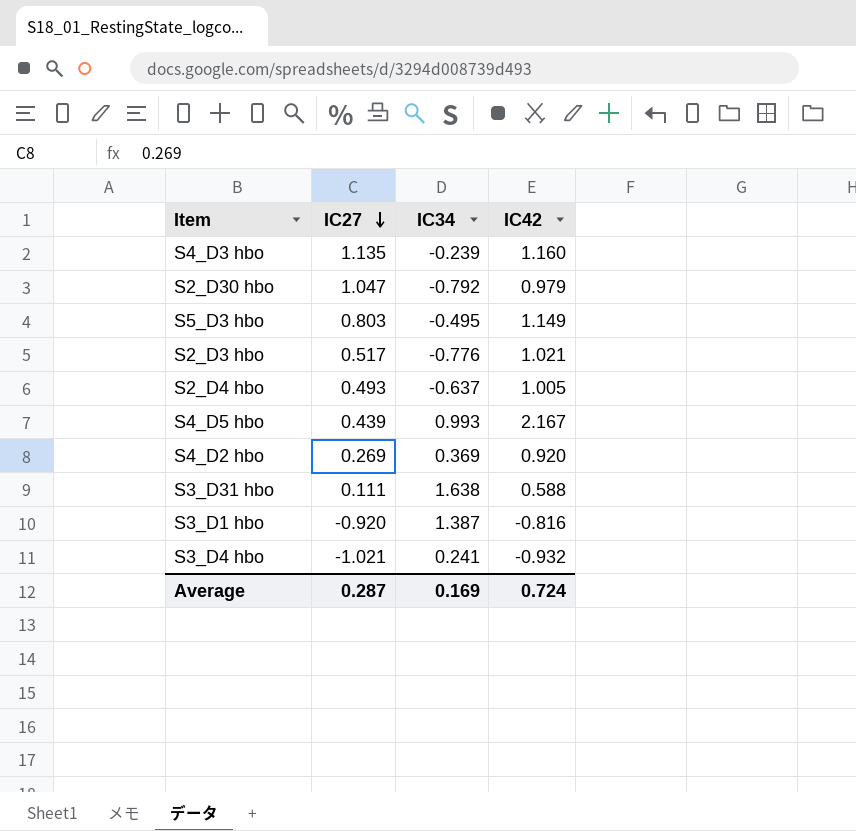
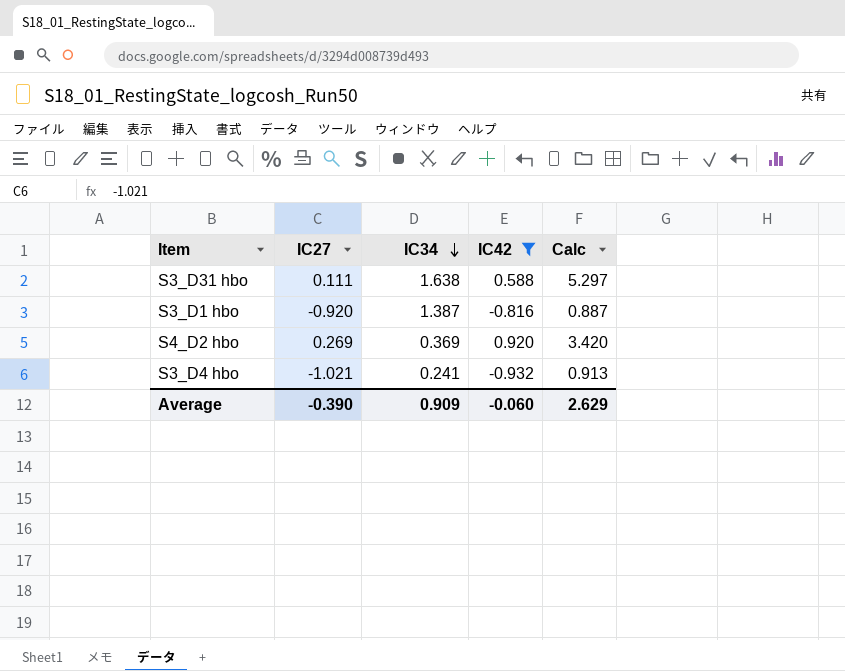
filter: none -> IC42 <= 0.920
row order: IC27 descending -> IC34 descending
column Calc | formula: none -> [IC42] / [IC27]
Average | IC27: 0.287 -> -0.390
Average | IC34: 0.169 -> 0.909
Average | IC42: 0.724 -> -0.060

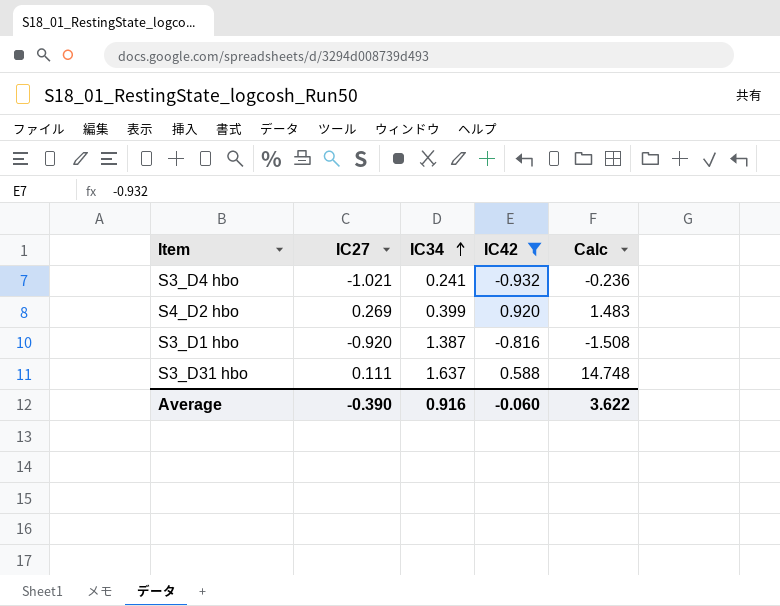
row order: IC34 descending -> IC34 ascending
column Calc | formula: [IC42] / [IC27] -> [IC34] / [IC27]
S4_D2 hbo | IC34: 0.369 -> 0.399
S3_D31 hbo | IC34: 1.638 -> 1.637
Average | IC34: 0.909 -> 0.916
Average | Calc: 2.629 -> 3.622

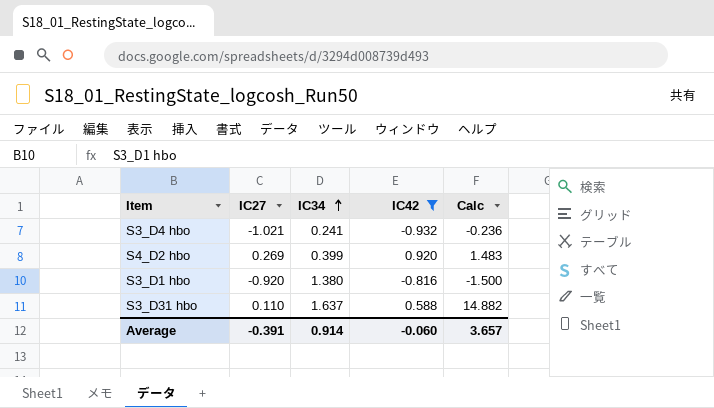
S3_D1 hbo | IC34: 1.387 -> 1.380
S3_D1 hbo | Calc: -1.508 -> -1.500
S3_D31 hbo | IC27: 0.111 -> 0.110
S3_D31 hbo | Calc: 14.748 -> 14.882
Average | IC27: -0.390 -> -0.391
Average | IC34: 0.916 -> 0.914
Average | Calc: 3.622 -> 3.657

